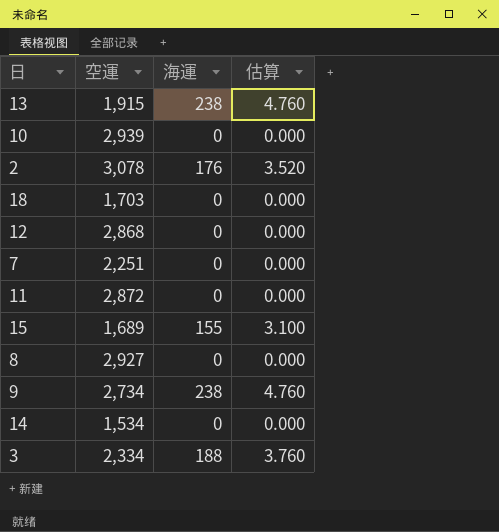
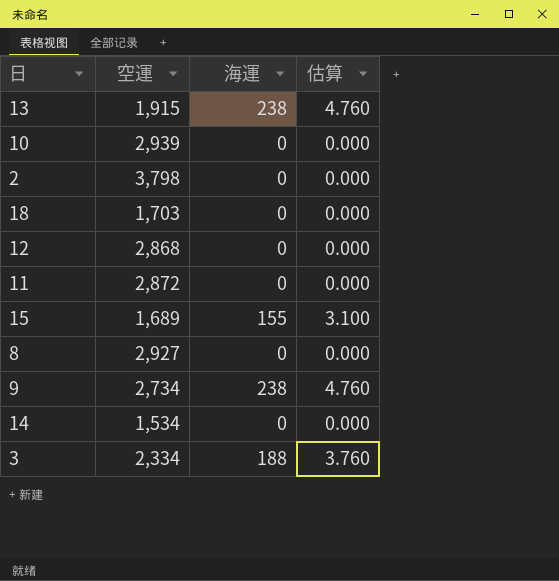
row 7: 2,251 | 0 | 0.000 -> none
2 | 空運: 3,078 -> 3,798
2 | 海運: 176 -> 0
2 | 估算: 3.520 -> 0.000

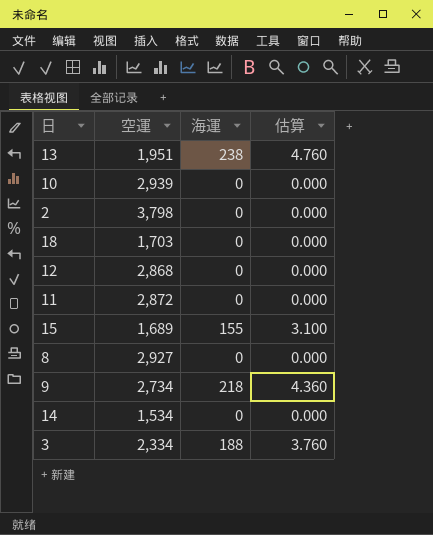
13 | 空運: 1,915 -> 1,951
9 | 海運: 238 -> 218
9 | 估算: 4.760 -> 4.360

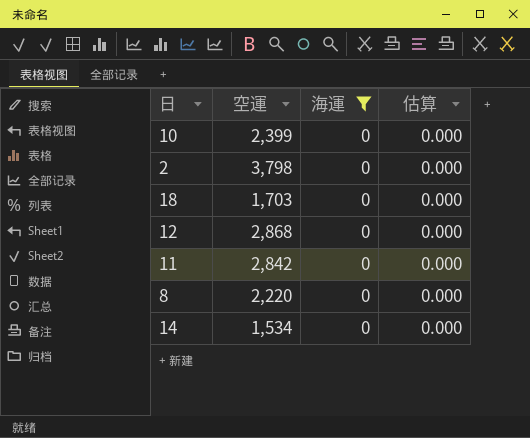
filter: none -> 海運 = 0
10 | 空運: 2,939 -> 2,399
11 | 空運: 2,872 -> 2,842
8 | 空運: 2,927 -> 2,220

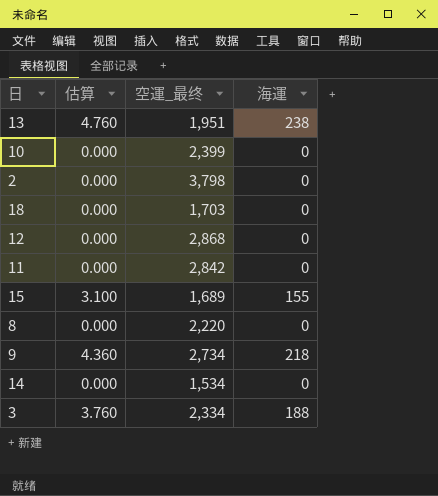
filter: 海運 = 0 -> none
column 估算 | position: 4 -> 2
column name: 空運 -> 空運_最终

